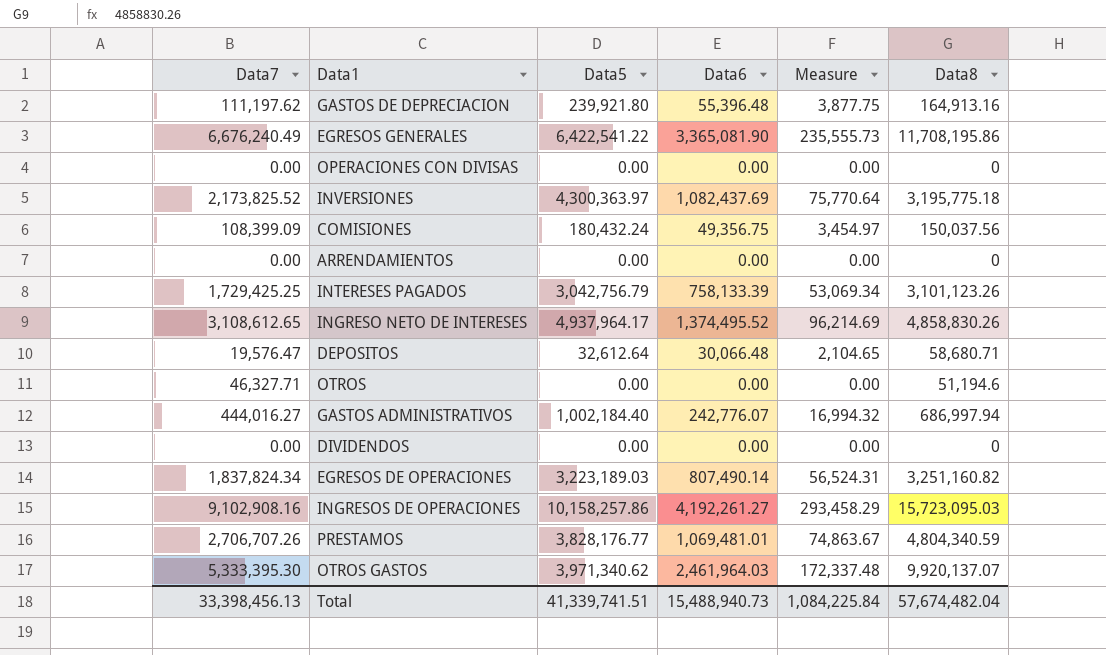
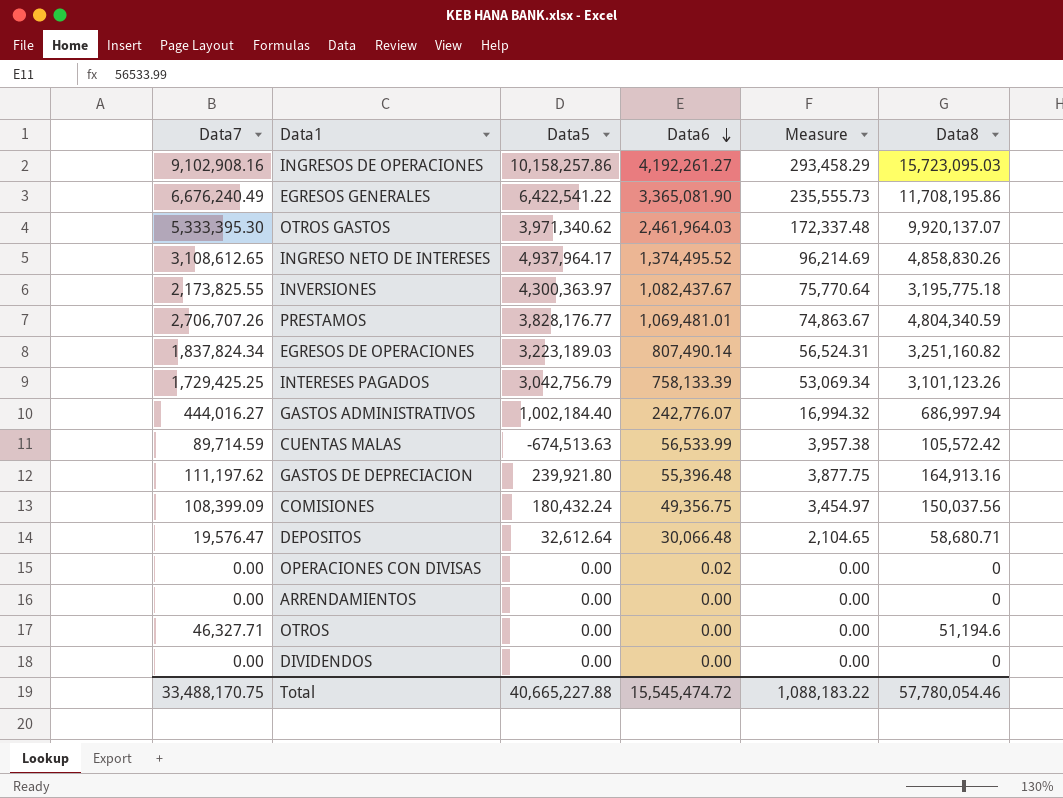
row order: none -> Data6 descending
INVERSIONES | Data7: 2,173,825.52 -> 2,173,825.55
INVERSIONES | Data6: 1,082,437.69 -> 1,082,437.67
row CUENTAS MALAS: none -> 89,714.59 | -674,513.63 | 56,533.99 | 3,957.38 | 105,572.42
OPERACIONES CON DIVISAS | Data6: 0.00 -> 0.02
Total | Data7: 33,398,456.13 -> 33,488,170.75
Total | Data5: 41,339,741.51 -> 40,665,227.88
Total | Data6: 15,488,940.73 -> 15,545,474.72
Total | Measure: 1,084,225.84 -> 1,088,183.22
Total | Data8: 57,674,482.04 -> 57,780,054.46

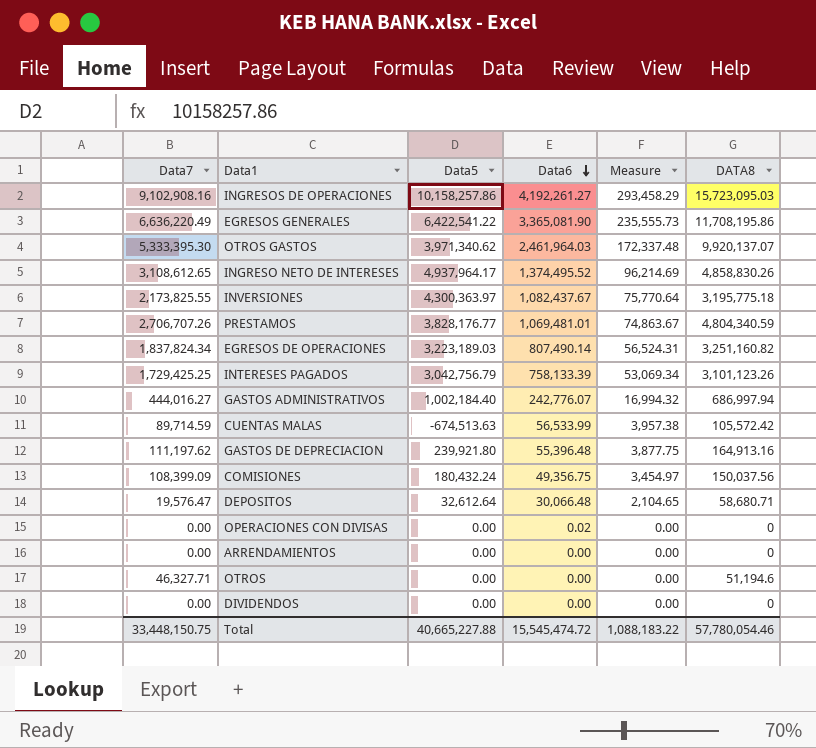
column name: Data8 -> DATA8
EGRESOS GENERALES | Data7: 6,676,240.49 -> 6,636,220.49
Total | Data7: 33,488,170.75 -> 33,448,150.75

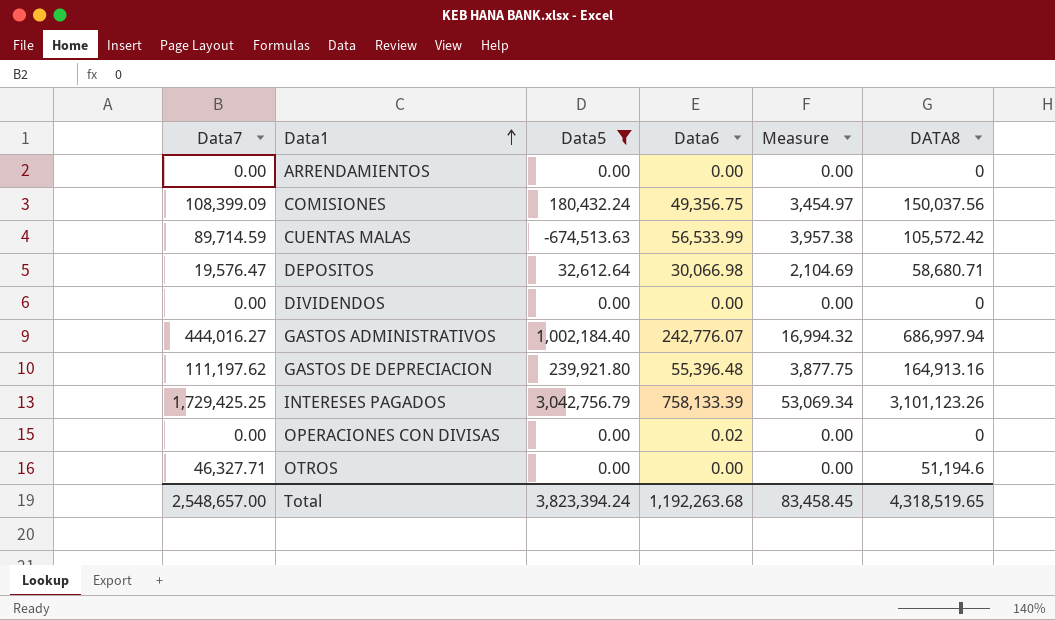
filter: none -> Data5 <= 3,042,756.79
row order: Data6 descending -> Data1 ascending
DEPOSITOS | Data6: 30,066.48 -> 30,066.98
DEPOSITOS | Measure: 2,104.65 -> 2,104.69
Total | Data7: 33,448,150.75 -> 2,548,657.00
Total | Data5: 40,665,227.88 -> 3,823,394.24
Total | Data6: 15,545,474.72 -> 1,192,263.68
Total | Measure: 1,088,183.22 -> 83,458.45
Total | DATA8: 57,780,054.46 -> 4,318,519.65

